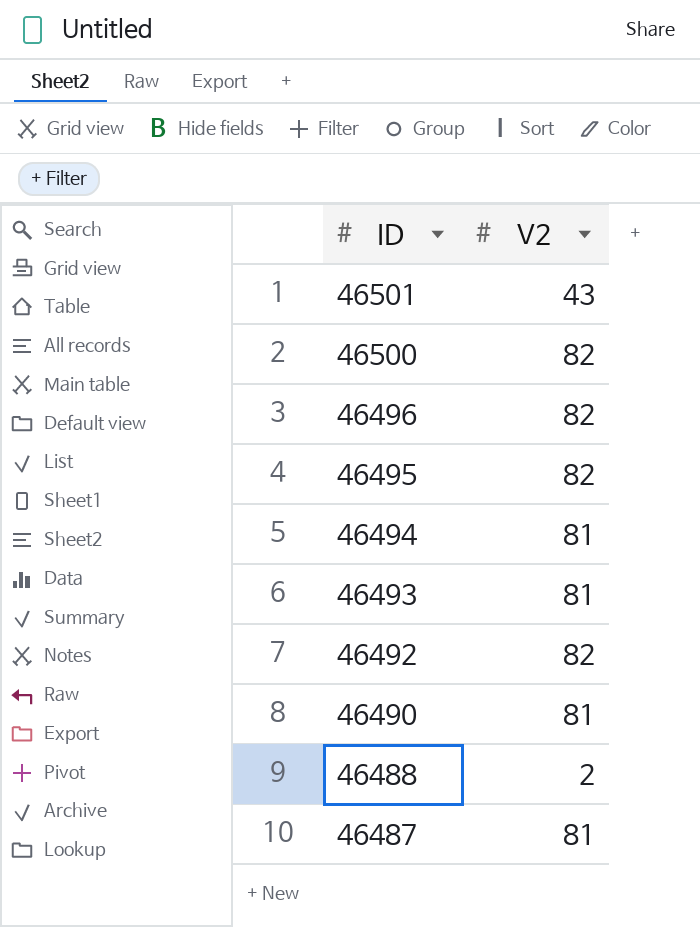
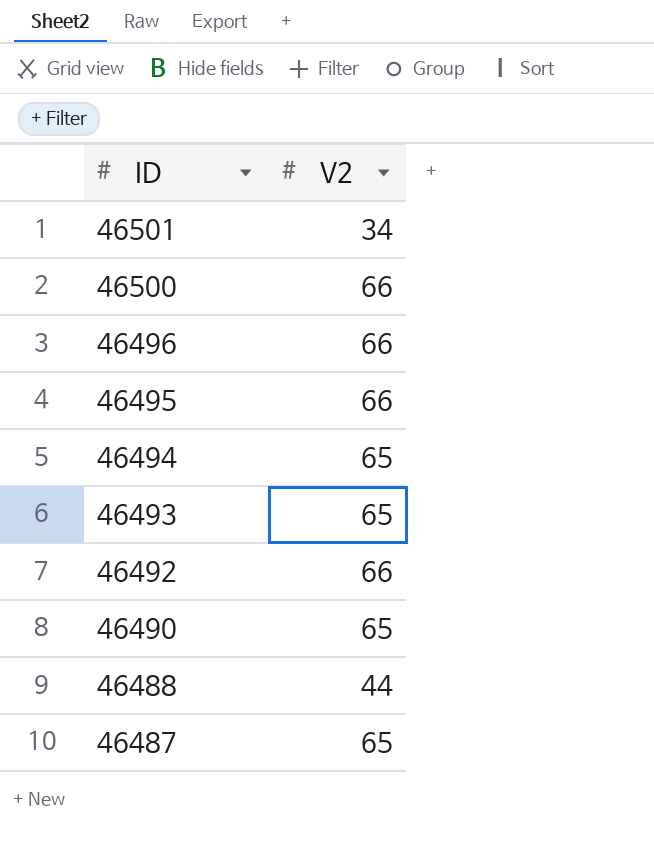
46501 | V2: 43 -> 34
46500 | V2: 82 -> 66
46496 | V2: 82 -> 66
46495 | V2: 82 -> 66
46494 | V2: 81 -> 65
46493 | V2: 81 -> 65
46492 | V2: 82 -> 66
46490 | V2: 81 -> 65
46488 | V2: 2 -> 44
46487 | V2: 81 -> 65

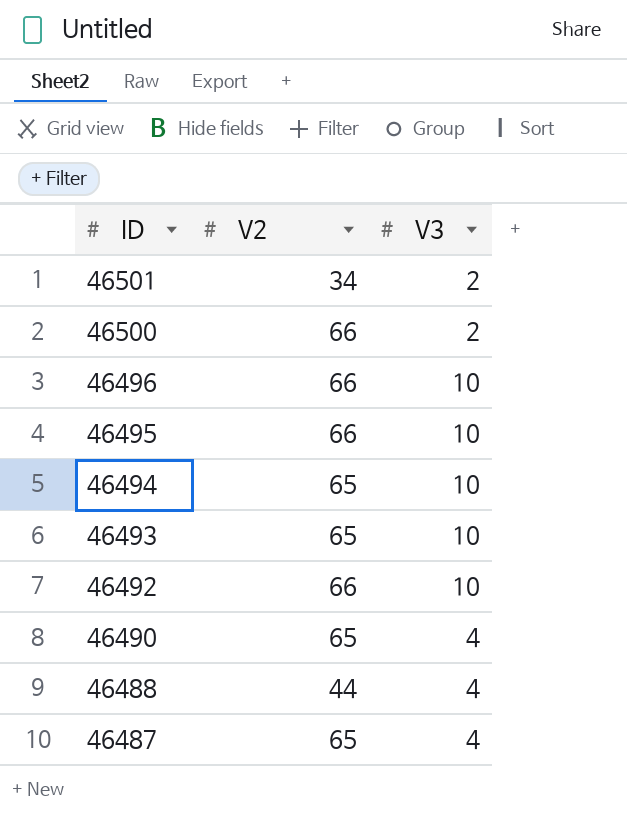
column V3 | position: none -> 3

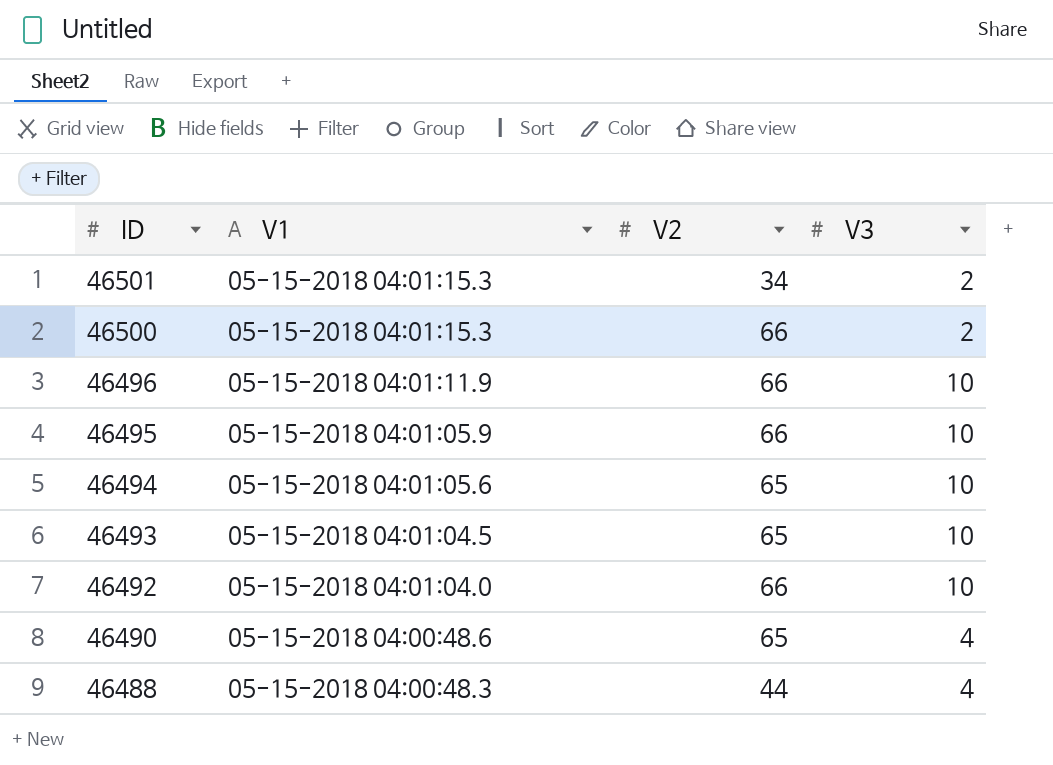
column V1 | position: none -> 2
row 46487: 65 | 4 -> none

